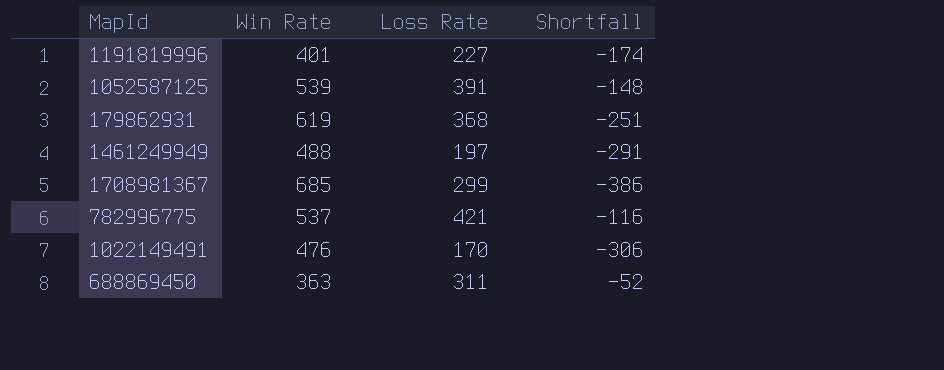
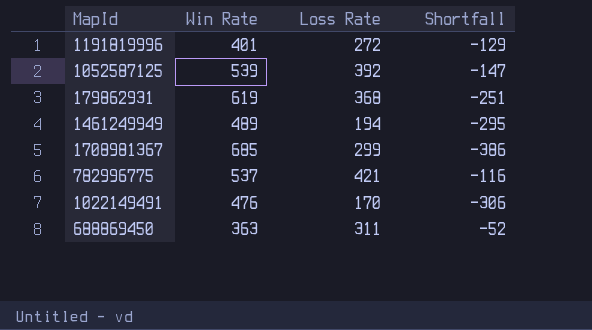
1191819996 | Loss Rate: 227 -> 272
1191819996 | Shortfall: -174 -> -129
1052587125 | Loss Rate: 391 -> 392
1052587125 | Shortfall: -148 -> -147
1461249949 | Win Rate: 488 -> 489
1461249949 | Loss Rate: 197 -> 194
1461249949 | Shortfall: -291 -> -295

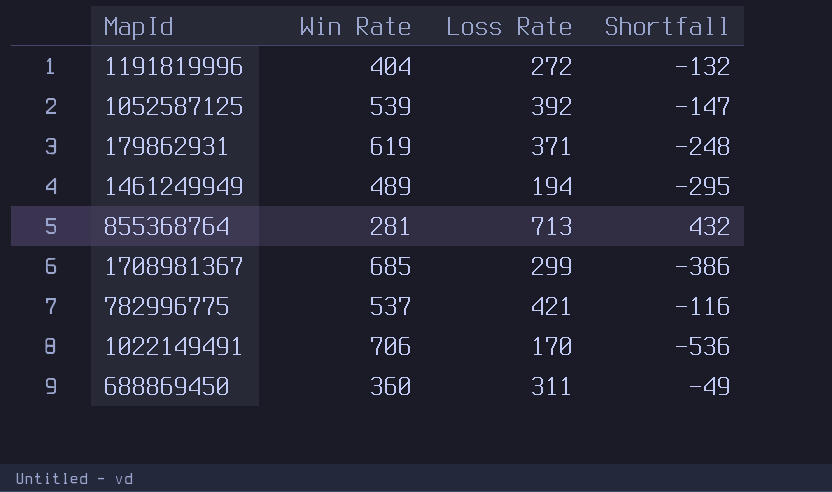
1191819996 | Win Rate: 401 -> 404
1191819996 | Shortfall: -129 -> -132
179862931 | Loss Rate: 368 -> 371
179862931 | Shortfall: -251 -> -248
row 855368764: none -> 281 | 713 | 432
1022149491 | Win Rate: 476 -> 706
1022149491 | Shortfall: -306 -> -536
688869450 | Win Rate: 363 -> 360
688869450 | Shortfall: -52 -> -49

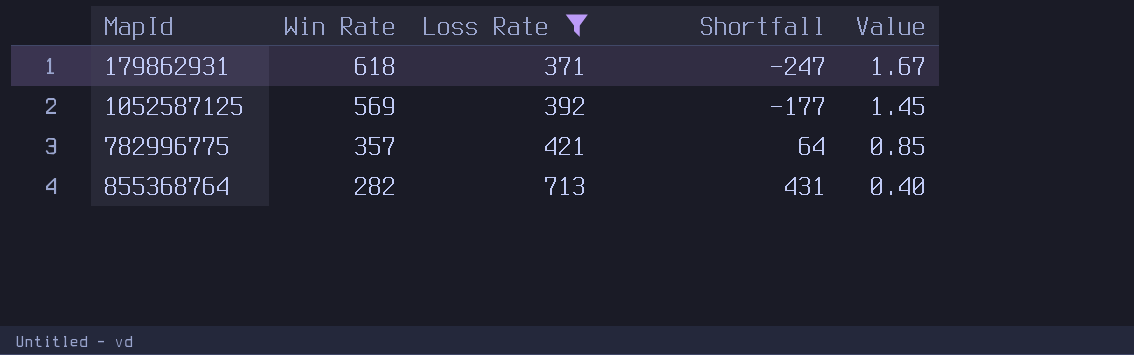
filter: none -> Loss Rate >= 371
row order: none -> Win Rate descending
column Value | formula: none -> [Win Rate] / [Loss Rate]
179862931 | Win Rate: 619 -> 618
179862931 | Shortfall: -248 -> -247
1052587125 | Win Rate: 539 -> 569
1052587125 | Shortfall: -147 -> -177
782996775 | Win Rate: 537 -> 357
782996775 | Shortfall: -116 -> 64
855368764 | Win Rate: 281 -> 282
855368764 | Shortfall: 432 -> 431

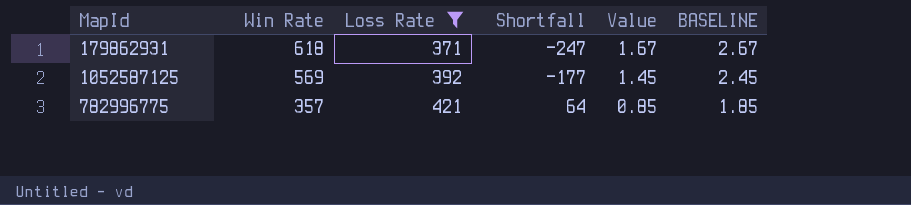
column BASELINE | formula: none -> [Value] + 1
row 855368764: 282 | 713 | 431 | 0.40 -> none

